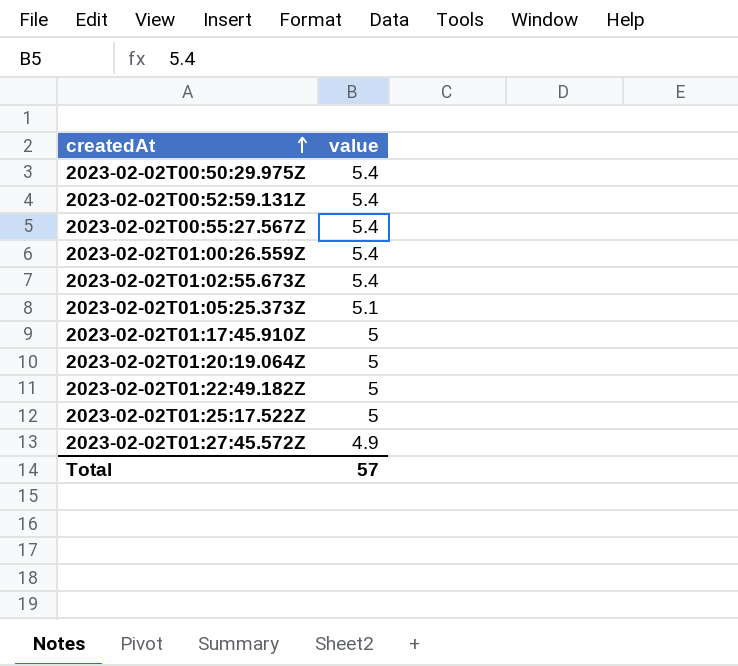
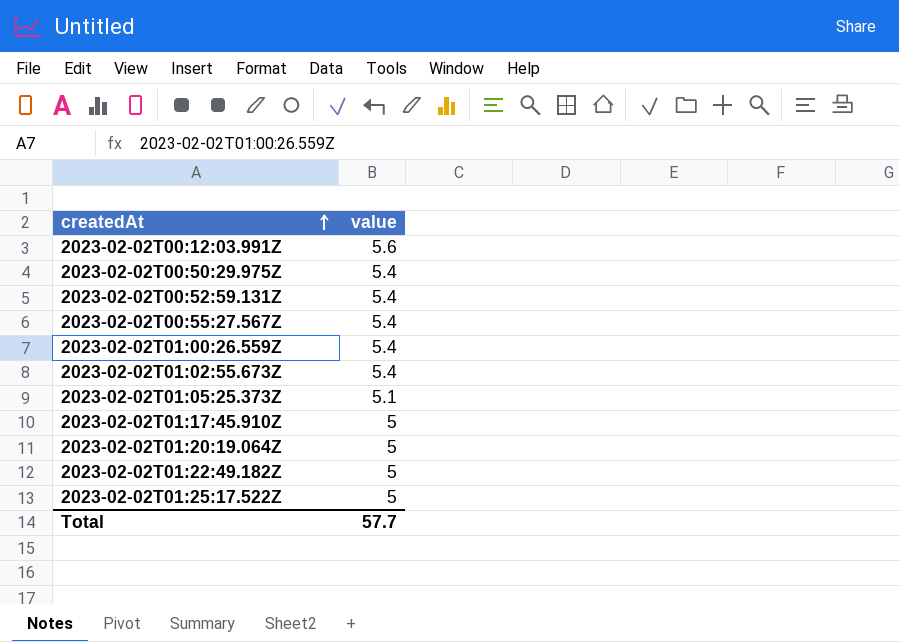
row 2023-02-02T01:27:45.572Z: 4.9 -> none
row 2023-02-02T00:12:03.991Z: none -> 5.6
Total | value: 57 -> 57.7

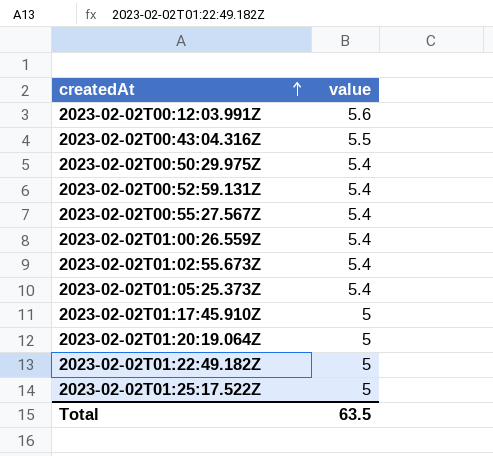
row 2023-02-02T00:43:04.316Z: none -> 5.5
2023-02-02T01:05:25.373Z | value: 5.1 -> 5.4
Total | value: 57.7 -> 63.5

